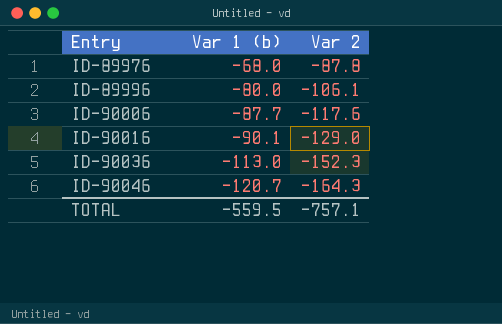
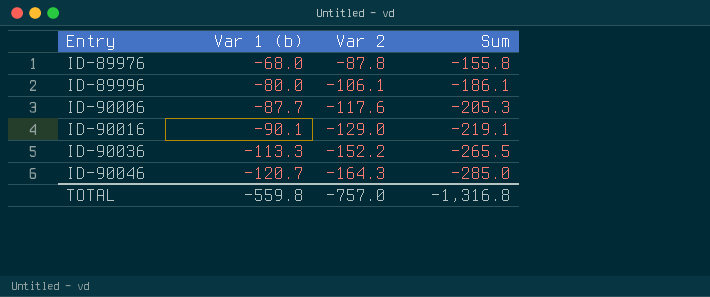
column Sum | formula: none -> [Var 1 (b)] + [Var 2]
ID-90036 | Var 1 (b): -113.0 -> -113.3
ID-90036 | Var 2: -152.3 -> -152.2
TOTAL | Var 1 (b): -559.5 -> -559.8
TOTAL | Var 2: -757.1 -> -757.0

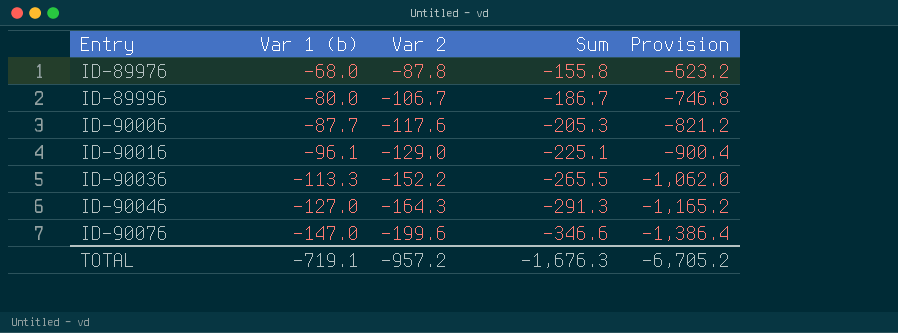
column Provision | formula: none -> [Sum] * 4
ID-89996 | Var 2: -106.1 -> -106.7
ID-89996 | Sum: -186.1 -> -186.7
ID-90016 | Var 1 (b): -90.1 -> -96.1
ID-90016 | Sum: -219.1 -> -225.1
ID-90046 | Var 1 (b): -120.7 -> -127.0
ID-90046 | Sum: -285.0 -> -291.3
row ID-90076: none -> -147.0 | -199.6 | -346.6 | -1,386.4
TOTAL | Var 1 (b): -559.8 -> -719.1
TOTAL | Var 2: -757.0 -> -957.2
TOTAL | Sum: -1,316.8 -> -1,676.3

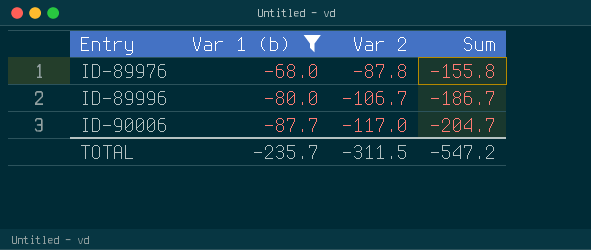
filter: none -> Var 1 (b) >= -87.7
column Provision | formula: [Sum] * 4 -> none
ID-90006 | Var 2: -117.6 -> -117.0
ID-90006 | Sum: -205.3 -> -204.7
TOTAL | Var 1 (b): -719.1 -> -235.7
TOTAL | Var 2: -957.2 -> -311.5
TOTAL | Sum: -1,676.3 -> -547.2

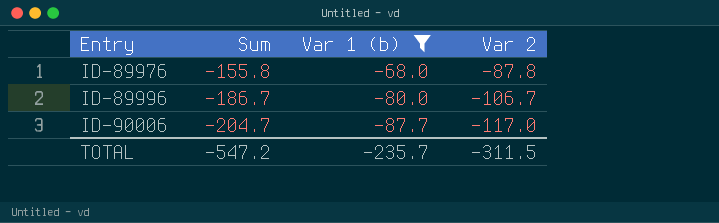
column Sum | position: 4 -> 2

